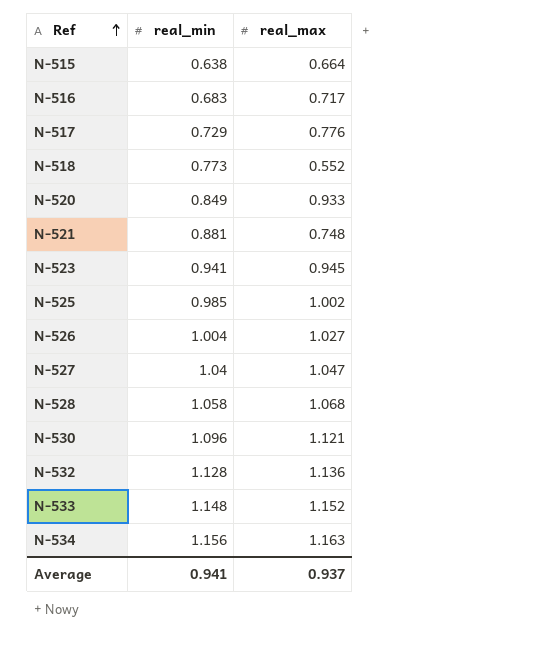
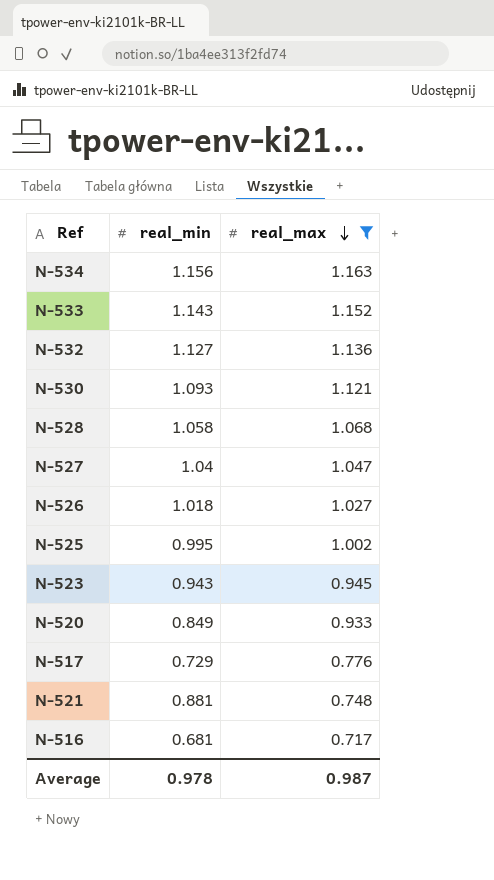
filter: none -> real_max >= 0.717
row order: Ref ascending -> real_max descending
N-533 | real_min: 1.148 -> 1.143
N-532 | real_min: 1.128 -> 1.127
N-530 | real_min: 1.096 -> 1.093
N-526 | real_min: 1.004 -> 1.018
N-525 | real_min: 0.985 -> 0.995
N-523 | real_min: 0.941 -> 0.943
N-516 | real_min: 0.683 -> 0.681
Average | real_min: 0.941 -> 0.978
Average | real_max: 0.937 -> 0.987

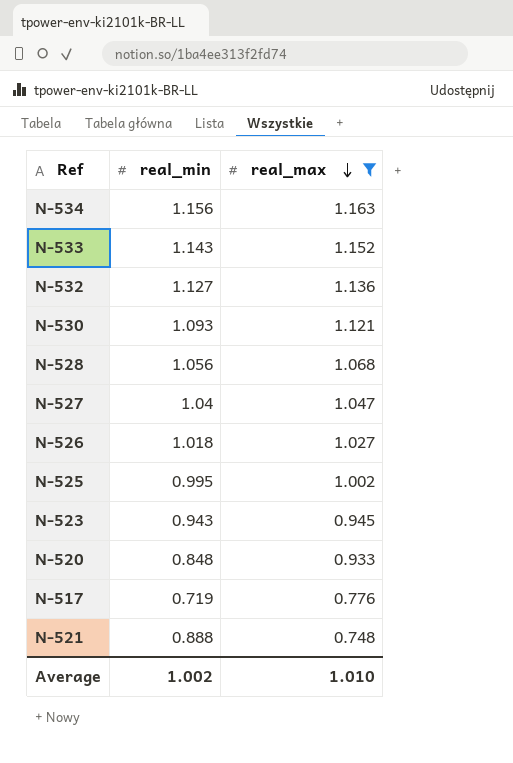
row N-516: 0.681 | 0.717 -> none
N-528 | real_min: 1.058 -> 1.056
N-520 | real_min: 0.849 -> 0.848
N-517 | real_min: 0.729 -> 0.719
N-521 | real_min: 0.881 -> 0.888
Average | real_min: 0.978 -> 1.002
Average | real_max: 0.987 -> 1.010

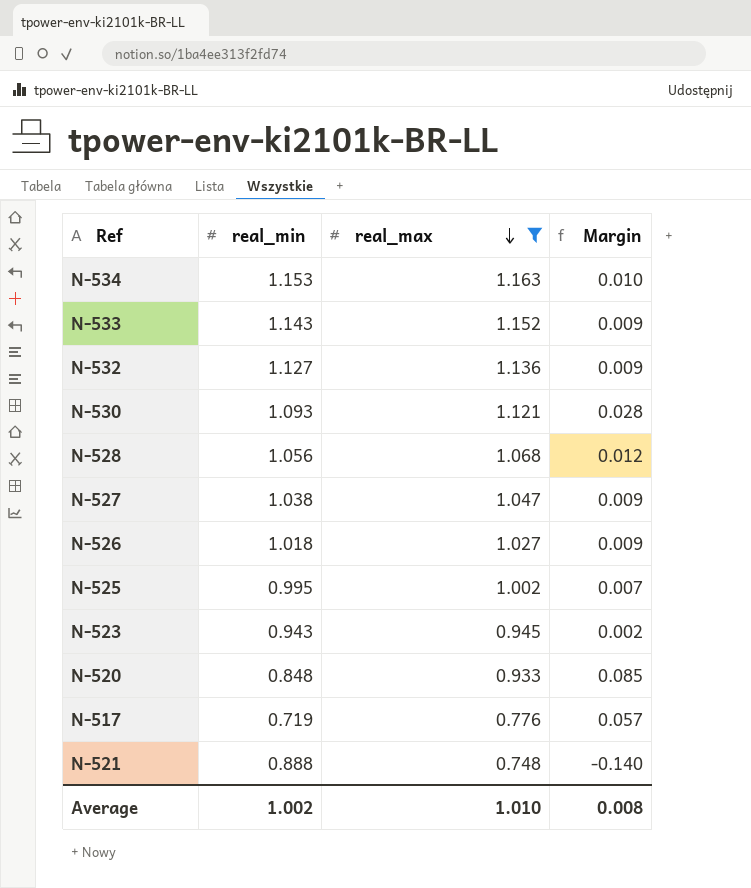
column Margin | formula: none -> [real_max] - [real_min]
N-534 | real_min: 1.156 -> 1.153
N-527 | real_min: 1.04 -> 1.038

